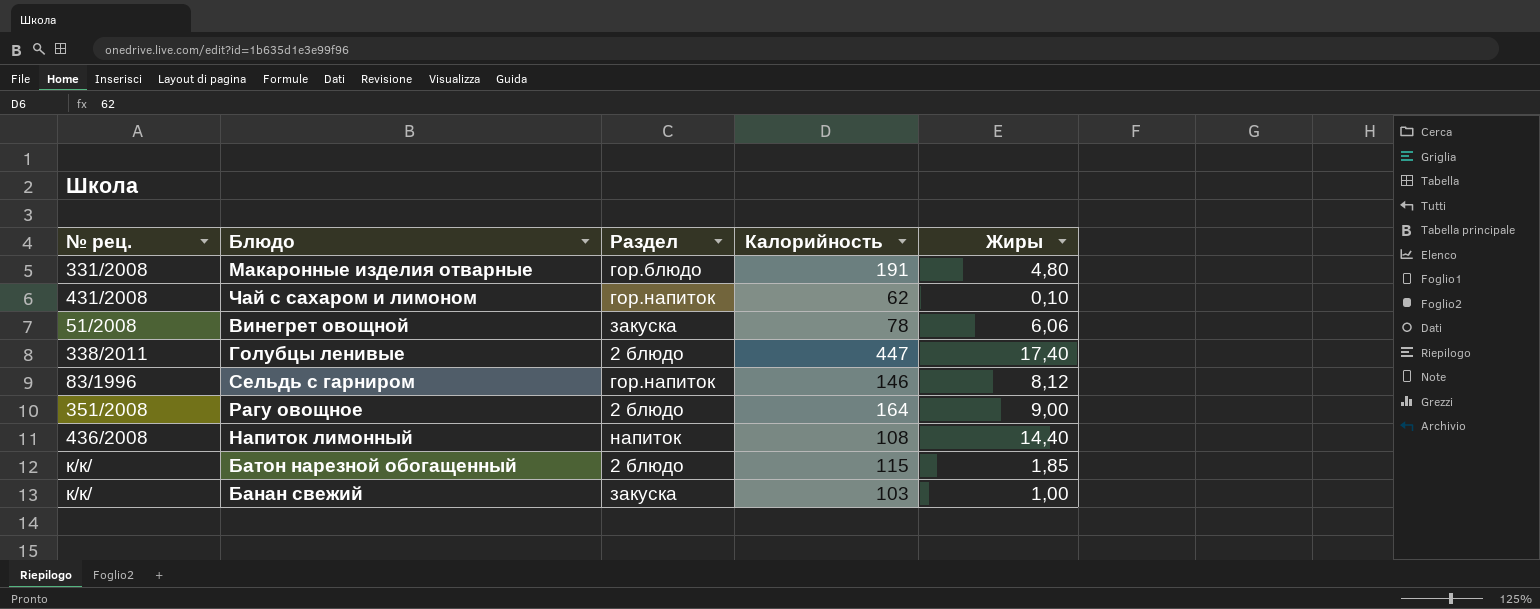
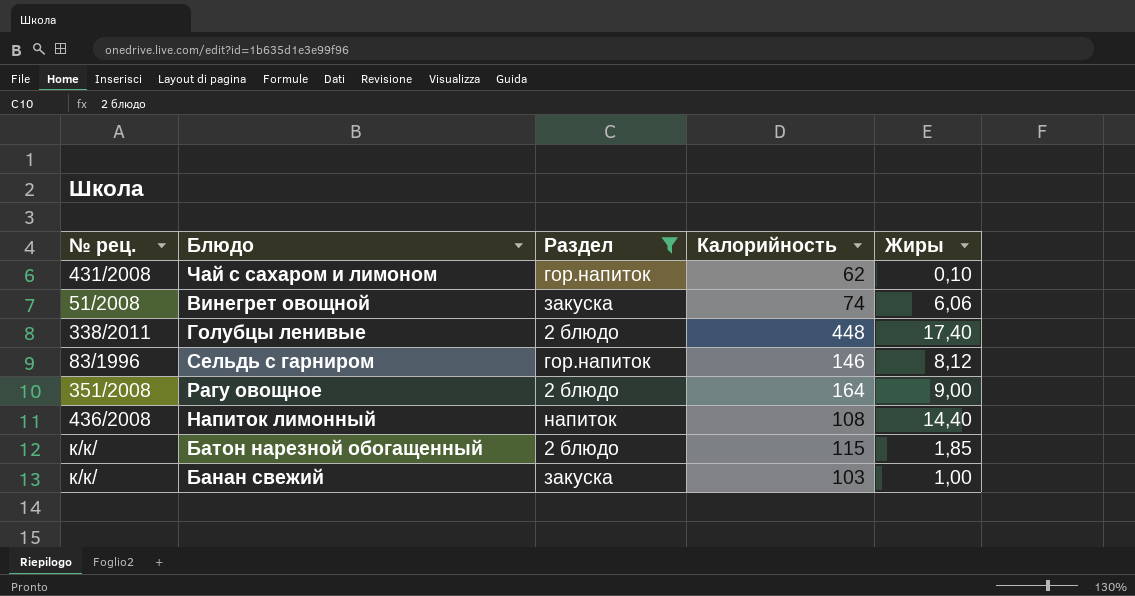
filter: none -> Раздел != гор.блюдо
Винегрет овощной | Калорийность: 78 -> 74
Голубцы ленивые | Калорийность: 447 -> 448

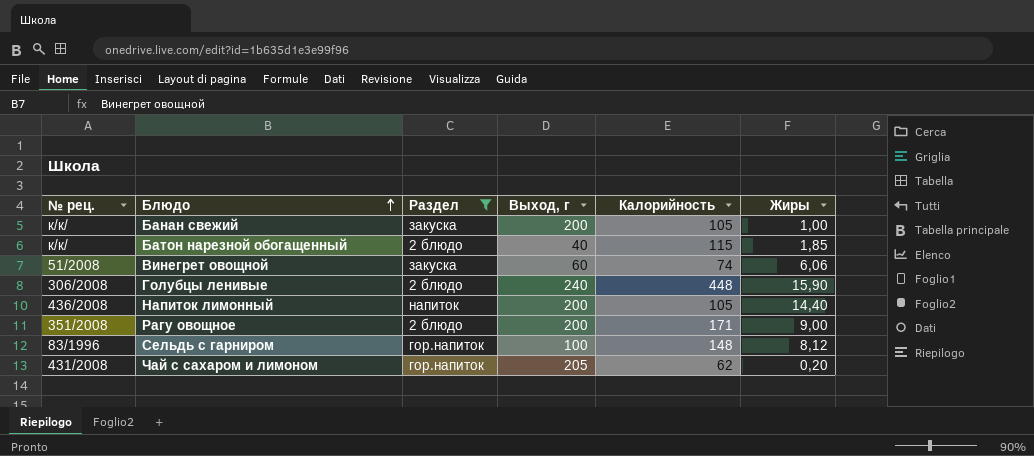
row order: none -> Блюдо ascending
column Выход, г | position: none -> 4
Банан свежий | Калорийность: 103 -> 105
Голубцы ленивые | № рец.: 338/2011 -> 306/2008
Голубцы ленивые | Жиры: 17,40 -> 15,90
Напиток лимонный | Калорийность: 108 -> 105
Рагу овощное | Калорийность: 164 -> 171
Сельдь с гарниром | Калорийность: 146 -> 148
Чай с сахаром и лимоном | Жиры: 0,10 -> 0,20

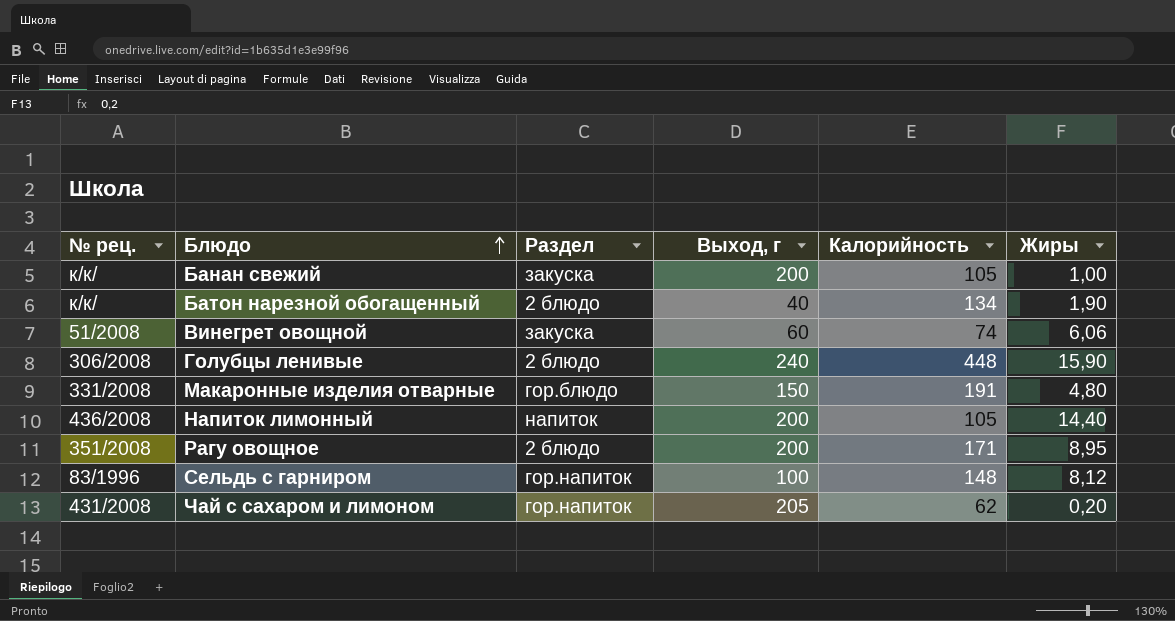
filter: Раздел != гор.блюдо -> none
Батон нарезной обогащенный | Калорийность: 115 -> 134
Батон нарезной обогащенный | Жиры: 1,85 -> 1,90
Рагу овощное | Жиры: 9,00 -> 8,95

